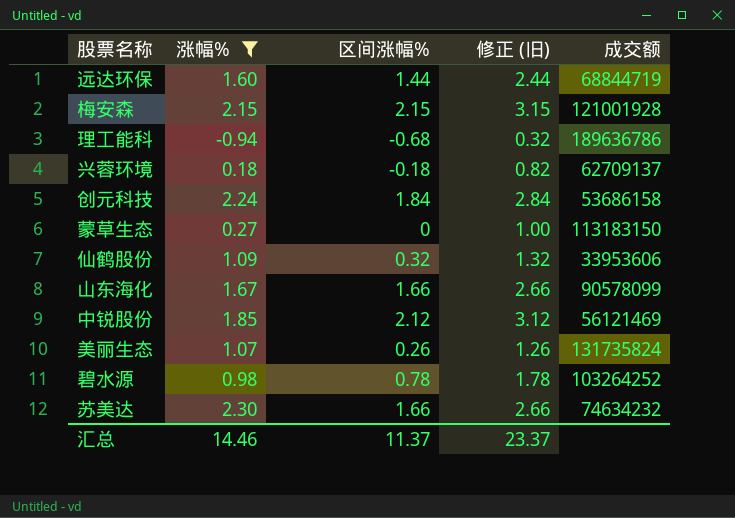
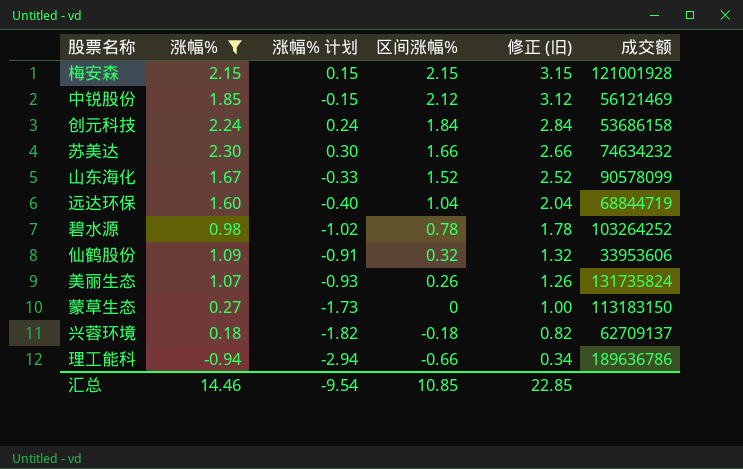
row order: none -> 区间涨幅% descending
column 涨幅% 计划 | formula: none -> [涨幅%] - 2
山东海化 | 区间涨幅%: 1.66 -> 1.52
山东海化 | 修正 (旧): 2.66 -> 2.52
远达环保 | 区间涨幅%: 1.44 -> 1.04
远达环保 | 修正 (旧): 2.44 -> 2.04
理工能科 | 区间涨幅%: -0.68 -> -0.66
理工能科 | 修正 (旧): 0.32 -> 0.34
汇总 | 区间涨幅%: 11.37 -> 10.85
汇总 | 修正 (旧): 23.37 -> 22.85

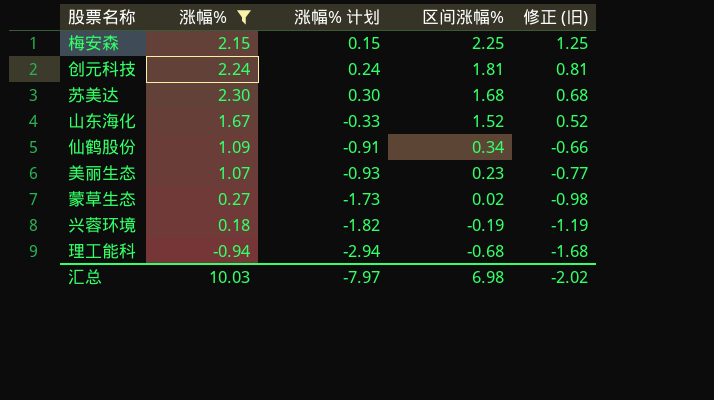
column 成交额 | position: 6 -> none
column 修正 (旧) | formula: [区间涨幅%] + 1 -> [区间涨幅%] - 1
row 中锐股份: 1.85 | -0.15 | 2.12 | 3.12 | 56121469 -> none
row 远达环保: 1.60 | -0.40 | 1.04 | 2.04 | 68844719 -> none
row 碧水源: 0.98 | -1.02 | 0.78 | 1.78 | 103264252 -> none
梅安森 | 区间涨幅%: 2.15 -> 2.25
创元科技 | 区间涨幅%: 1.84 -> 1.81
苏美达 | 区间涨幅%: 1.66 -> 1.68
仙鹤股份 | 区间涨幅%: 0.32 -> 0.34
美丽生态 | 区间涨幅%: 0.26 -> 0.23
蒙草生态 | 区间涨幅%: 0 -> 0.02
兴蓉环境 | 区间涨幅%: -0.18 -> -0.19
理工能科 | 区间涨幅%: -0.66 -> -0.68
汇总 | 涨幅%: 14.46 -> 10.03
汇总 | 涨幅% 计划: -9.54 -> -7.97
汇总 | 区间涨幅%: 10.85 -> 6.98
汇总 | 修正 (旧): 22.85 -> -2.02

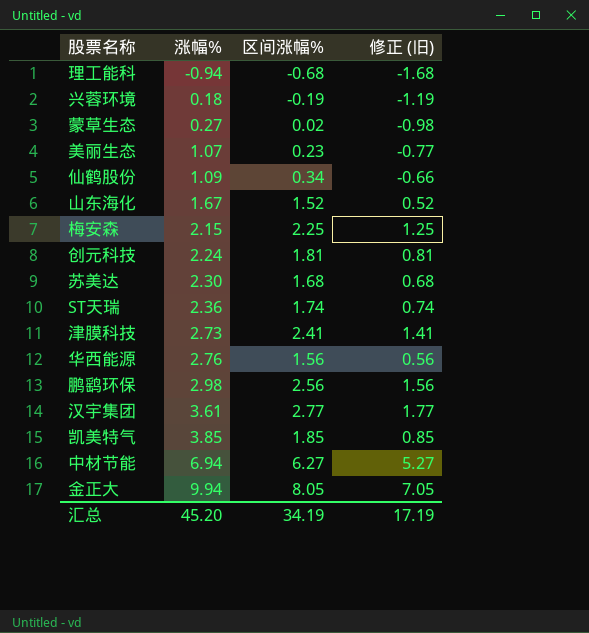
filter: 涨幅% <= 2.30 -> none
row order: 区间涨幅% descending -> 涨幅% ascending
column 涨幅% 计划 | formula: [涨幅%] - 2 -> none
汇总 | 涨幅%: 10.03 -> 45.20
汇总 | 区间涨幅%: 6.98 -> 34.19
汇总 | 修正 (旧): -2.02 -> 17.19

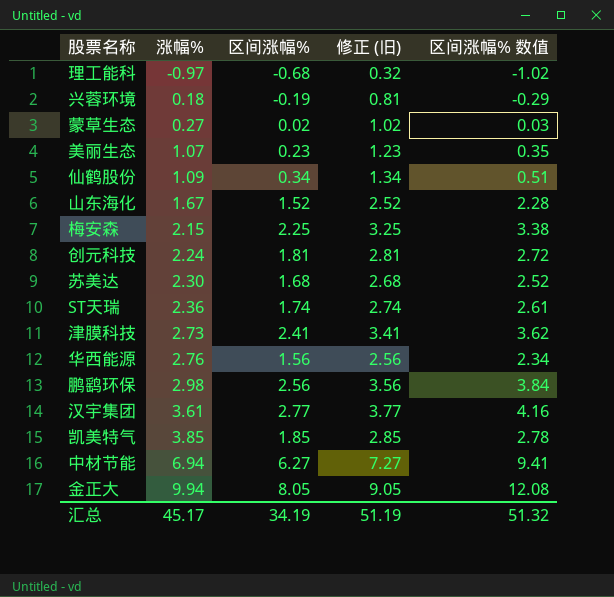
column 修正 (旧) | formula: [区间涨幅%] - 1 -> [区间涨幅%] + 1
column 区间涨幅% 数值 | formula: none -> [区间涨幅%] * 1.5
理工能科 | 涨幅%: -0.94 -> -0.97
汇总 | 涨幅%: 45.20 -> 45.17
汇总 | 修正 (旧): 17.19 -> 51.19

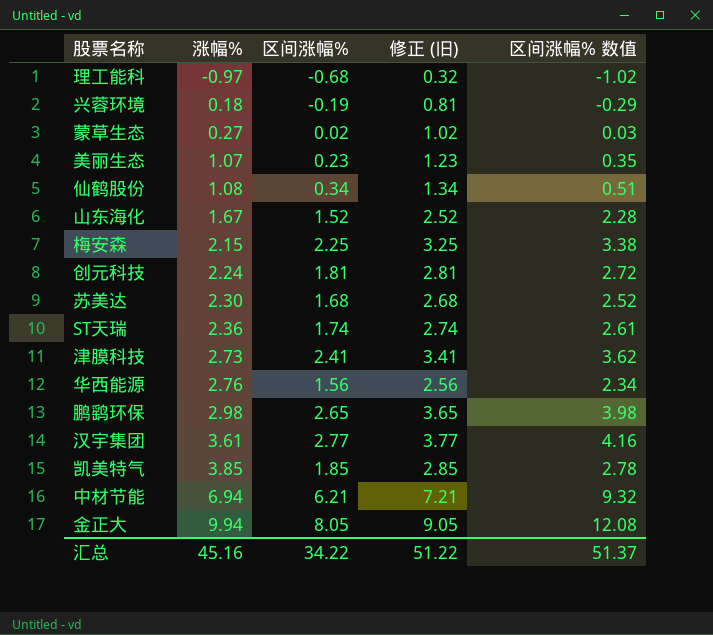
仙鹤股份 | 涨幅%: 1.09 -> 1.08
鹏鹞环保 | 区间涨幅%: 2.56 -> 2.65
鹏鹞环保 | 修正 (旧): 3.56 -> 3.65
鹏鹞环保 | 区间涨幅% 数值: 3.84 -> 3.98
中材节能 | 区间涨幅%: 6.27 -> 6.21
中材节能 | 修正 (旧): 7.27 -> 7.21
中材节能 | 区间涨幅% 数值: 9.41 -> 9.32
汇总 | 涨幅%: 45.17 -> 45.16
汇总 | 区间涨幅%: 34.19 -> 34.22
汇总 | 修正 (旧): 51.19 -> 51.22
汇总 | 区间涨幅% 数值: 51.32 -> 51.37

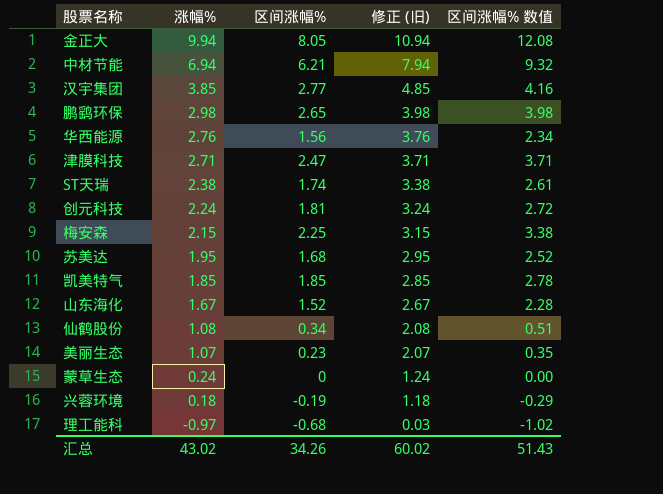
row order: 涨幅% ascending -> 涨幅% descending
column 修正 (旧) | formula: [区间涨幅%] + 1 -> [涨幅%] + 1
汉宇集团 | 涨幅%: 3.61 -> 3.85
津膜科技 | 涨幅%: 2.73 -> 2.71
津膜科技 | 区间涨幅%: 2.41 -> 2.47
津膜科技 | 区间涨幅% 数值: 3.62 -> 3.71
ST天瑞 | 涨幅%: 2.36 -> 2.38
苏美达 | 涨幅%: 2.30 -> 1.95
凯美特气 | 涨幅%: 3.85 -> 1.85
蒙草生态 | 涨幅%: 0.27 -> 0.24
蒙草生态 | 区间涨幅%: 0.02 -> 0
蒙草生态 | 区间涨幅% 数值: 0.03 -> 0.00
汇总 | 涨幅%: 45.16 -> 43.02
汇总 | 区间涨幅%: 34.22 -> 34.26
汇总 | 修正 (旧): 51.22 -> 60.02
汇总 | 区间涨幅% 数值: 51.37 -> 51.43

